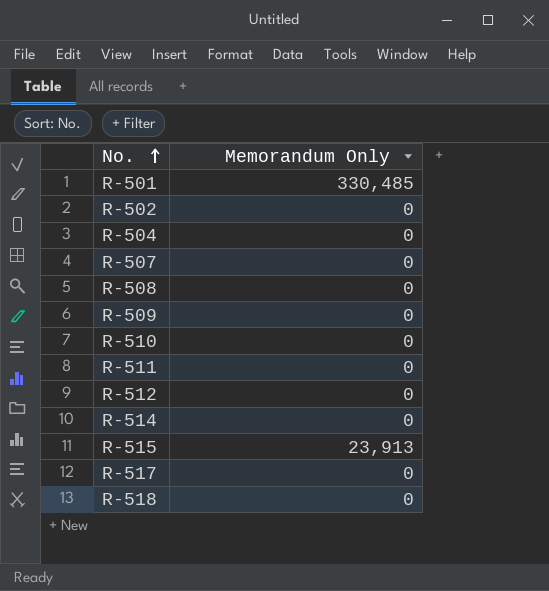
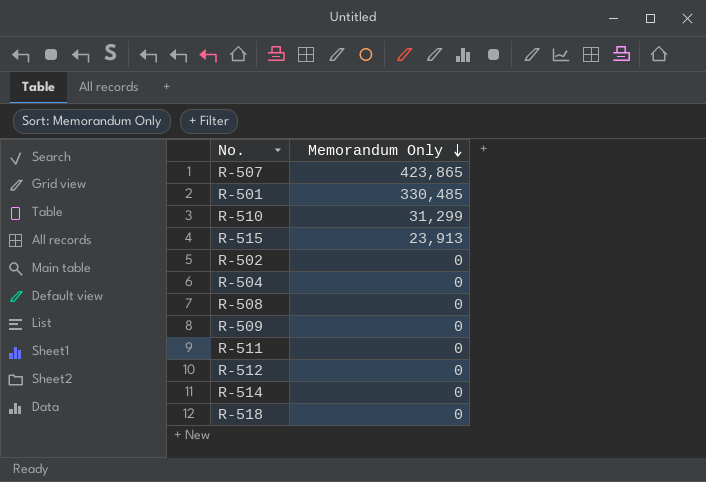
row order: No. ascending -> Memorandum Only descending
row R-517: 0 -> none
R-507 | Memorandum Only: 0 -> 423,865
R-510 | Memorandum Only: 0 -> 31,299

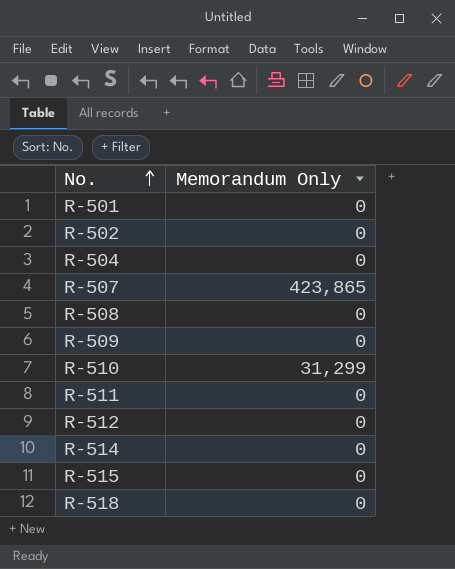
row order: Memorandum Only descending -> No. ascending
R-501 | Memorandum Only: 330,485 -> 0
R-515 | Memorandum Only: 23,913 -> 0

